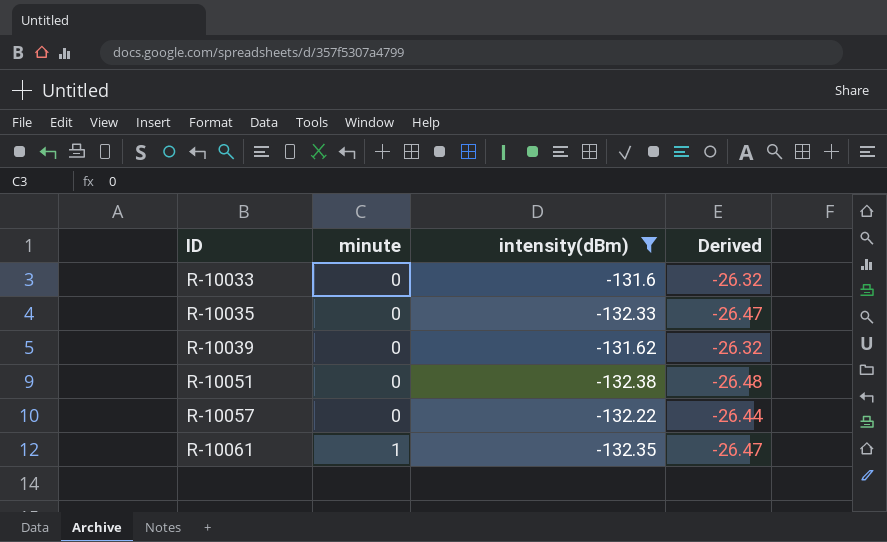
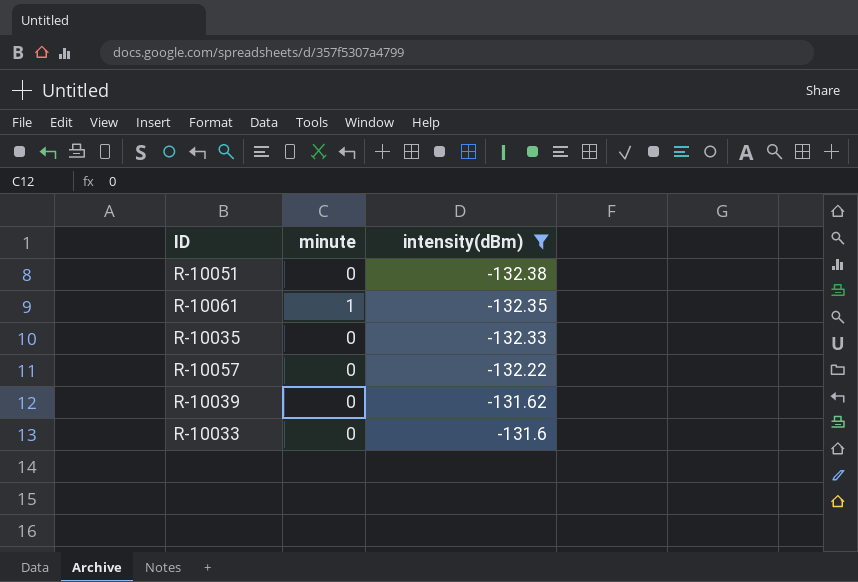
row order: ID ascending -> intensity(dBm) ascending
column Derived | formula: [intensity(dBm)] * 0.2 -> none

